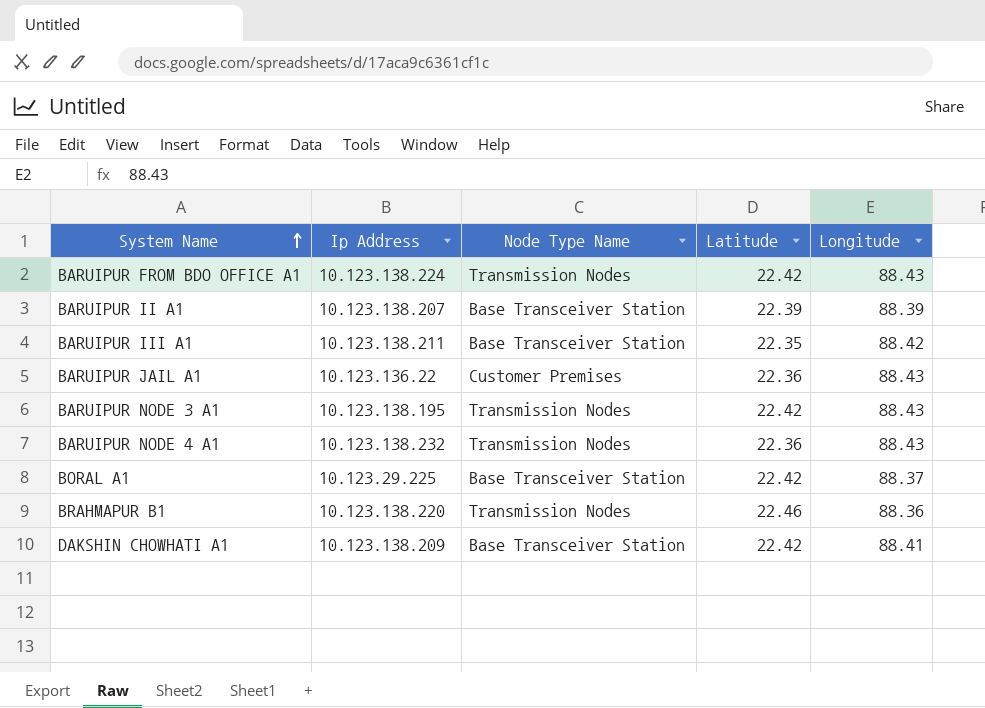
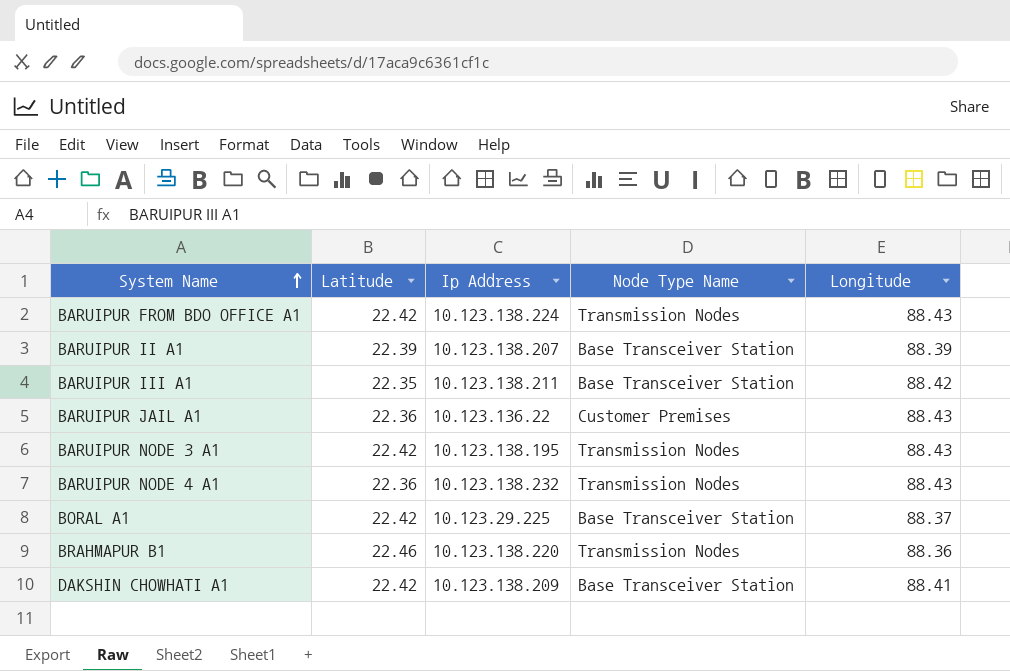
column Latitude | position: 4 -> 2

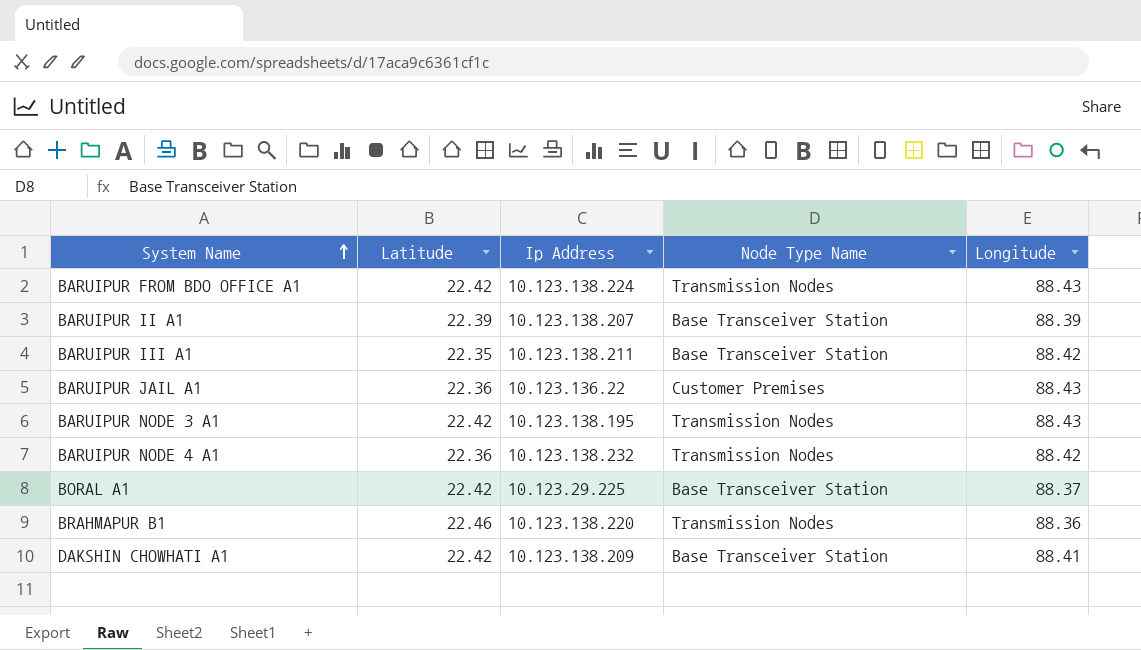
BARUIPUR NODE 4 A1 | Longitude: 88.43 -> 88.42

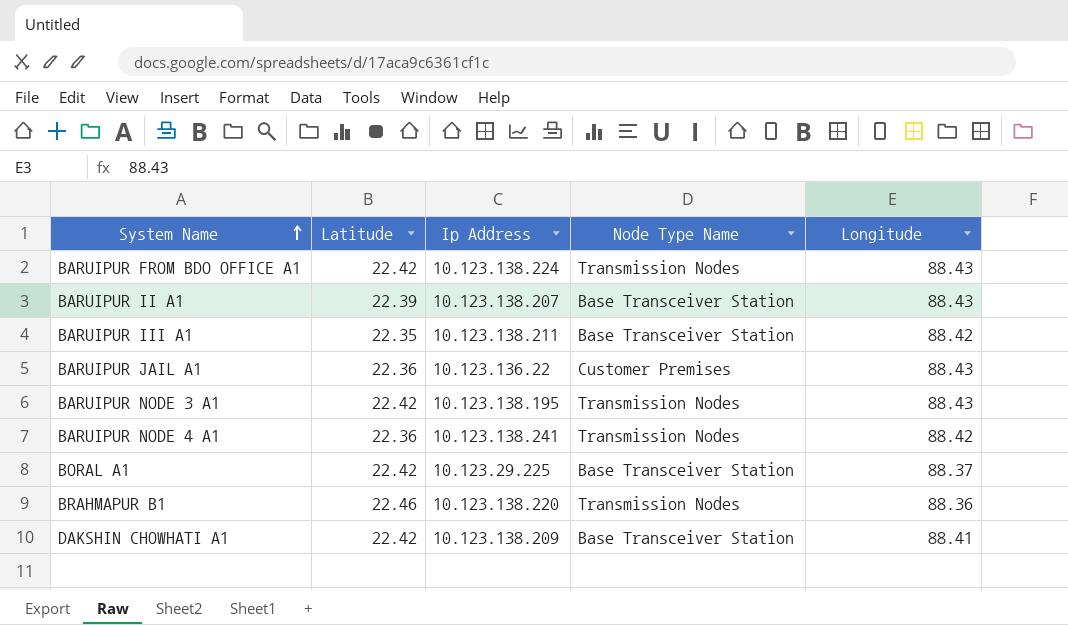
BARUIPUR II A1 | Longitude: 88.39 -> 88.43
BARUIPUR NODE 4 A1 | Ip Address: 10.123.138.232 -> 10.123.138.241

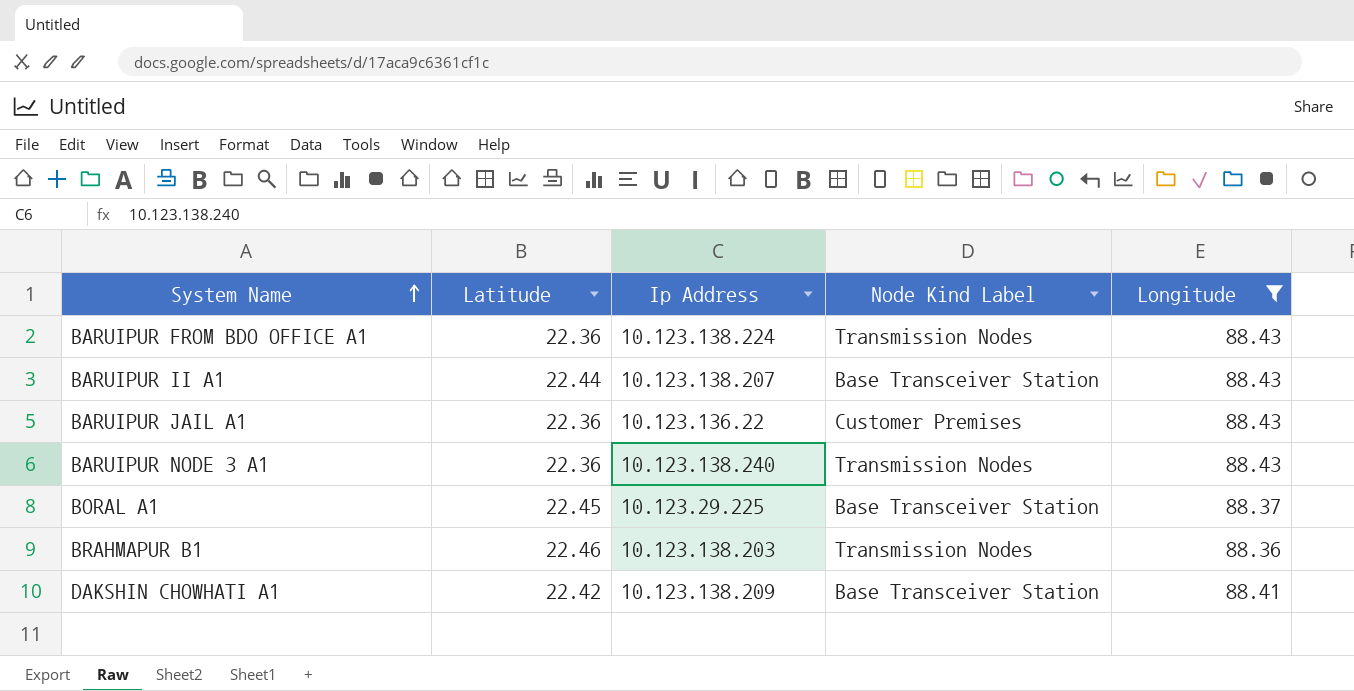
filter: none -> Longitude != 88.42
column name: Node Type Name -> Node Kind Label
BARUIPUR FROM BDO OFFICE A1 | Latitude: 22.42 -> 22.36
BARUIPUR II A1 | Latitude: 22.39 -> 22.44
BARUIPUR NODE 3 A1 | Latitude: 22.42 -> 22.36
BARUIPUR NODE 3 A1 | Ip Address: 10.123.138.195 -> 10.123.138.240
BORAL A1 | Latitude: 22.42 -> 22.45
BRAHMAPUR B1 | Ip Address: 10.123.138.220 -> 10.123.138.203

